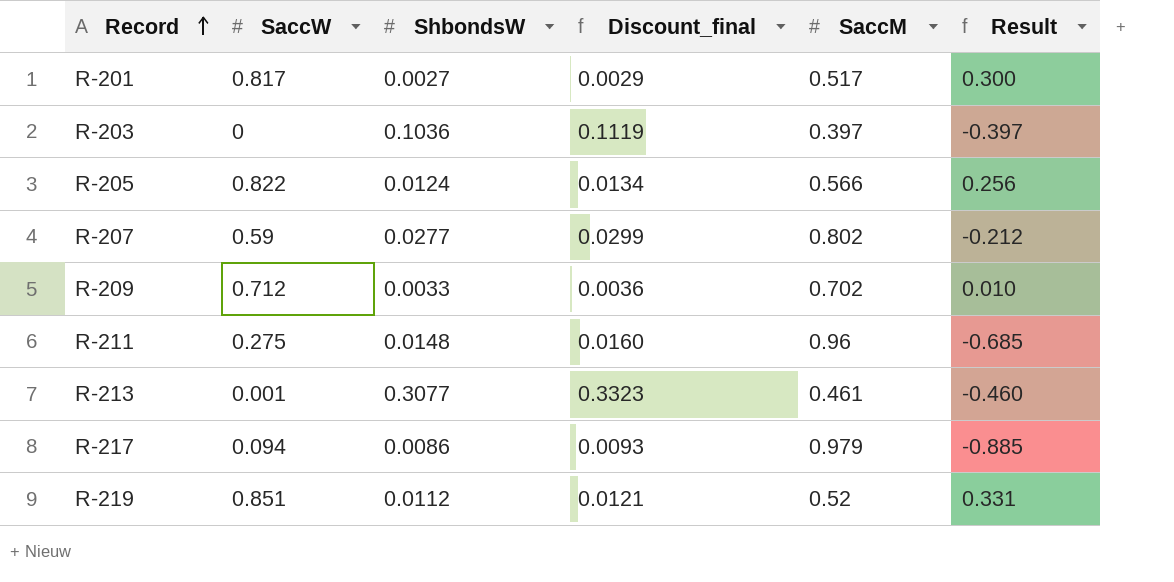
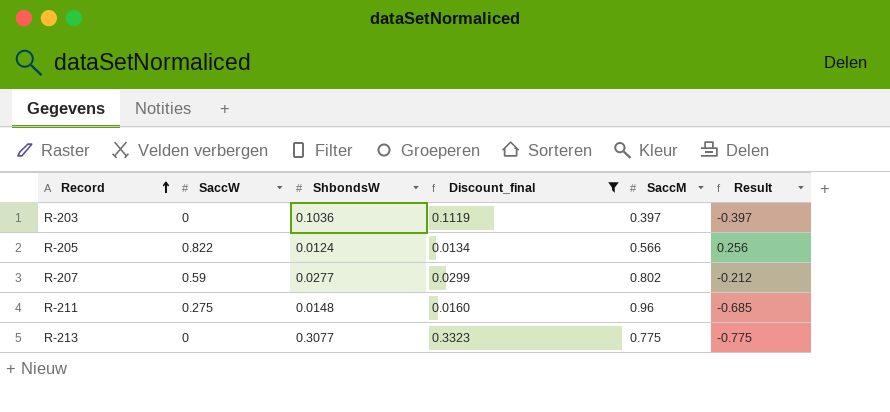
filter: none -> Discount_final >= 0.0134
R-213 | SaccW: 0.001 -> 0
R-213 | SaccM: 0.461 -> 0.775
R-213 | Result: -0.460 -> -0.775

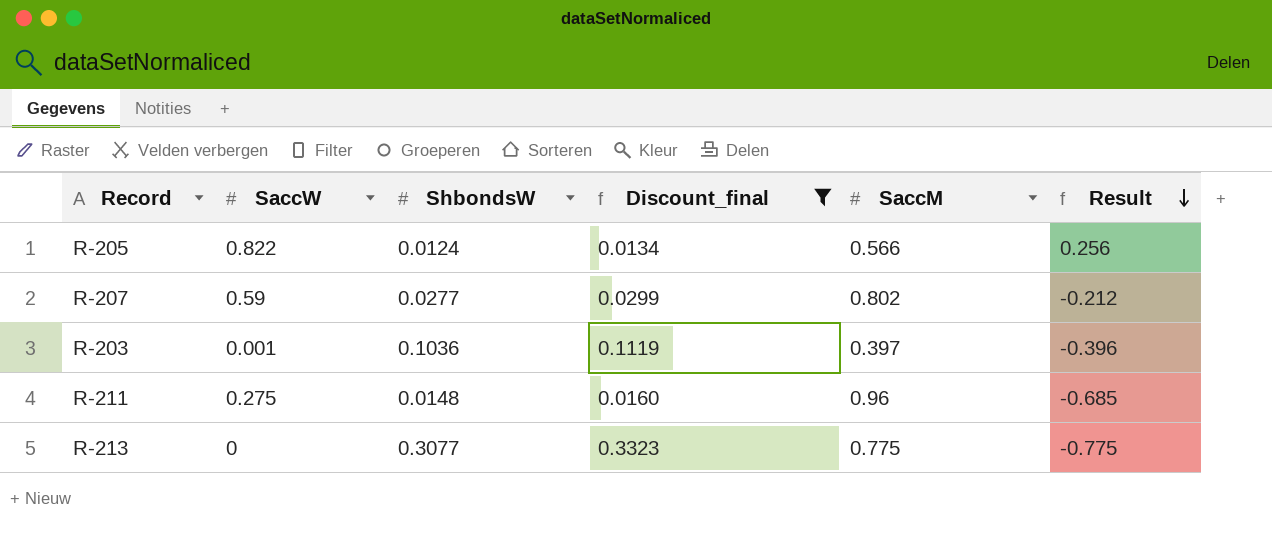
row order: Record ascending -> Result descending
R-203 | SaccW: 0 -> 0.001
R-203 | Result: -0.397 -> -0.396

